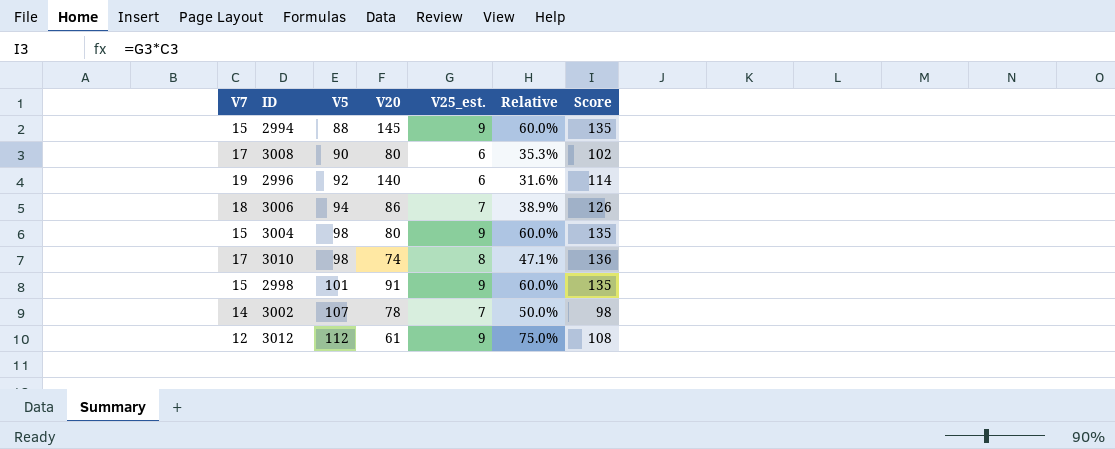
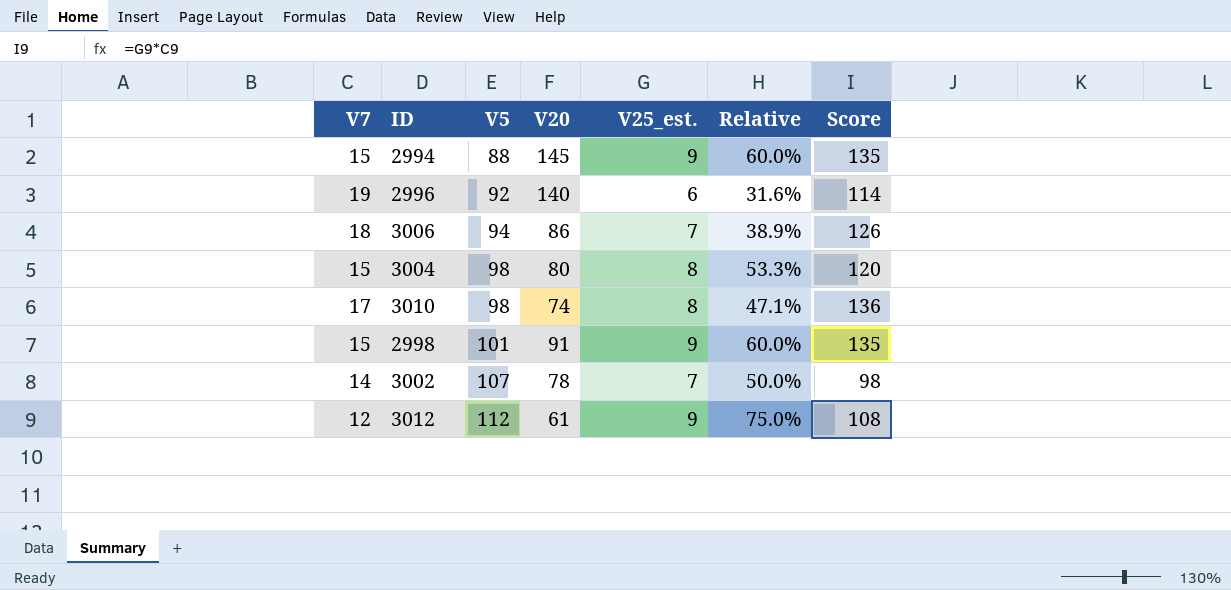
row 3008: 17 | 90 | 80 | 6 | 35.3% | 102 -> none
3004 | V25_est.: 9 -> 8
3004 | Relative: 60.0% -> 53.3%
3004 | Score: 135 -> 120

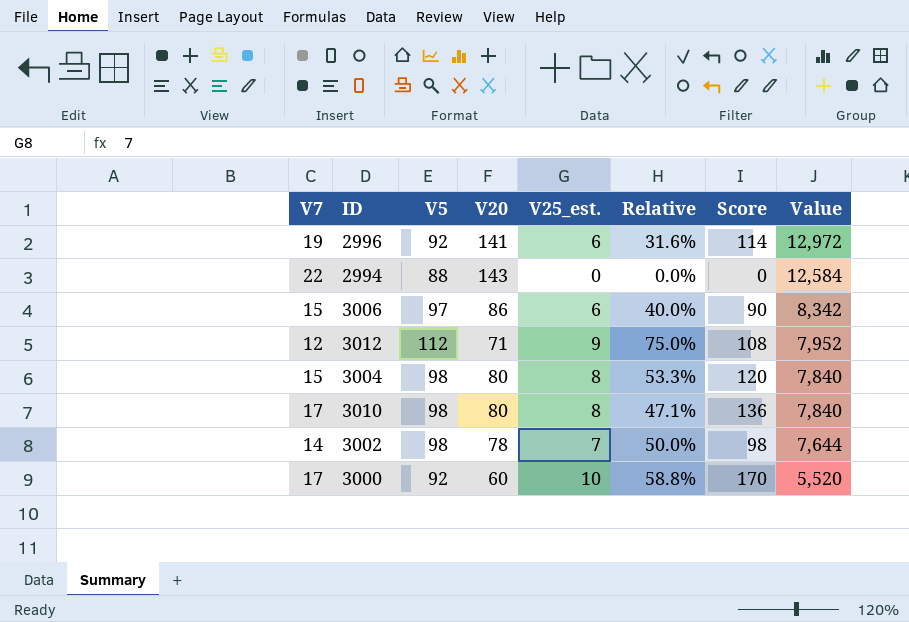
row order: V5 ascending -> Value descending
column Value | formula: none -> [V5] * [V20]
row 2998: 15 | 101 | 91 | 9 | 60.0% | 135 -> none
2996 | V20: 140 -> 141
2994 | V7: 15 -> 22
2994 | V20: 145 -> 143
2994 | V25_est.: 9 -> 0
2994 | Relative: 60.0% -> 0.0%
2994 | Score: 135 -> 0
3006 | V7: 18 -> 15
3006 | V5: 94 -> 97
3006 | V25_est.: 7 -> 6
3006 | Relative: 38.9% -> 40.0%
3006 | Score: 126 -> 90
3012 | V20: 61 -> 71
3010 | V20: 74 -> 80
3002 | V5: 107 -> 98
row 3000: none -> 17 | 92 | 60 | 10 | 58.8% | 170 | 5,520

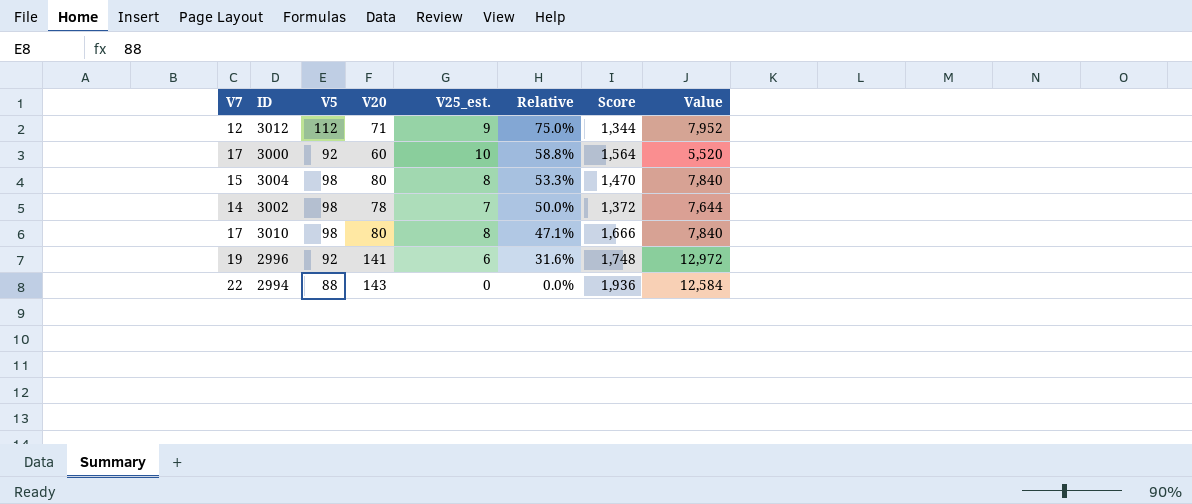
row order: Value descending -> Relative descending
column Score | formula: [V7] * [V25_est.] -> [V7] * [V5]
row 3006: 15 | 97 | 86 | 6 | 40.0% | 90 | 8,342 -> none

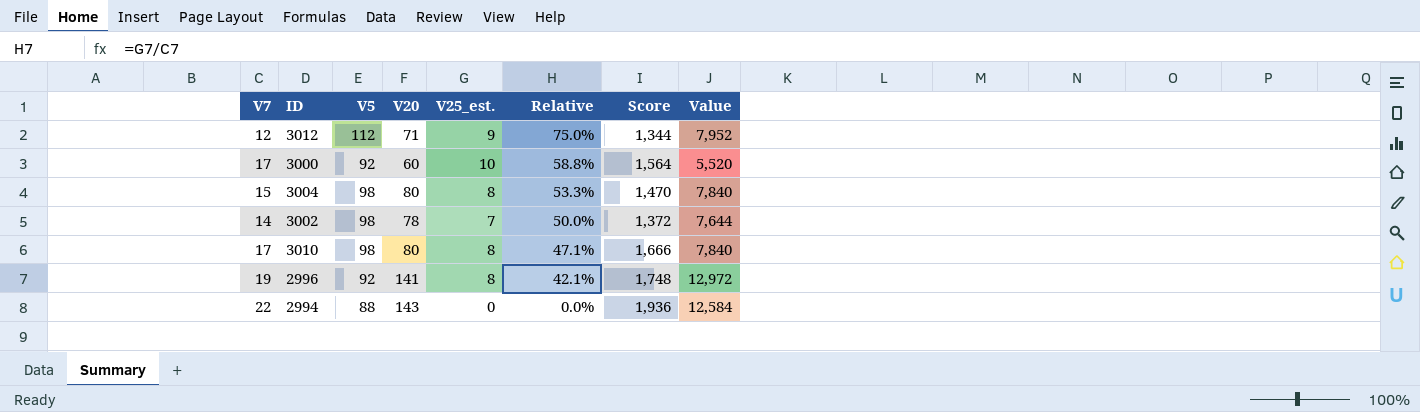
2996 | V25_est.: 6 -> 8
2996 | Relative: 31.6% -> 42.1%

